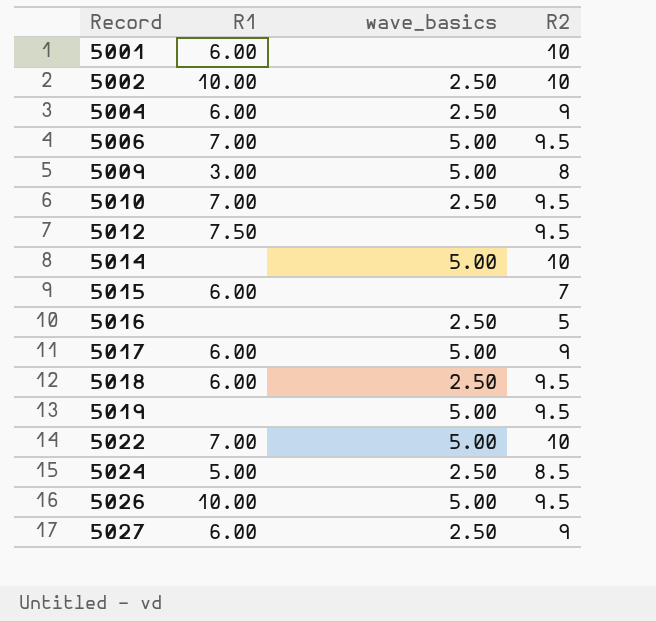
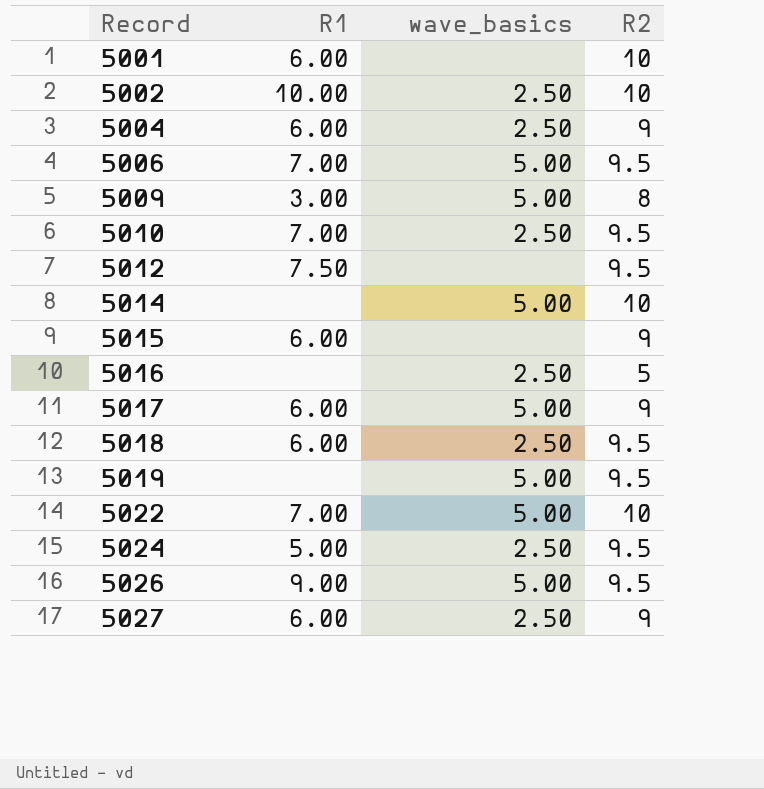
5015 | R2: 7 -> 9
5024 | R2: 8.5 -> 9.5
5026 | R1: 10.00 -> 9.00

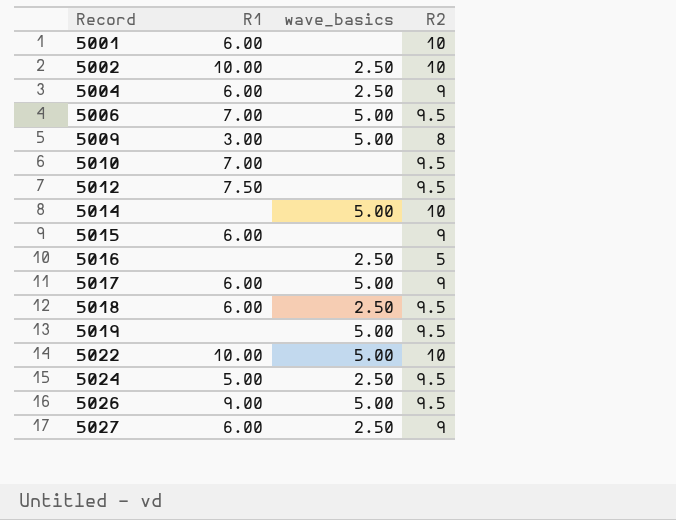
5010 | wave_basics: 2.50 -> none
5022 | R1: 7.00 -> 10.00

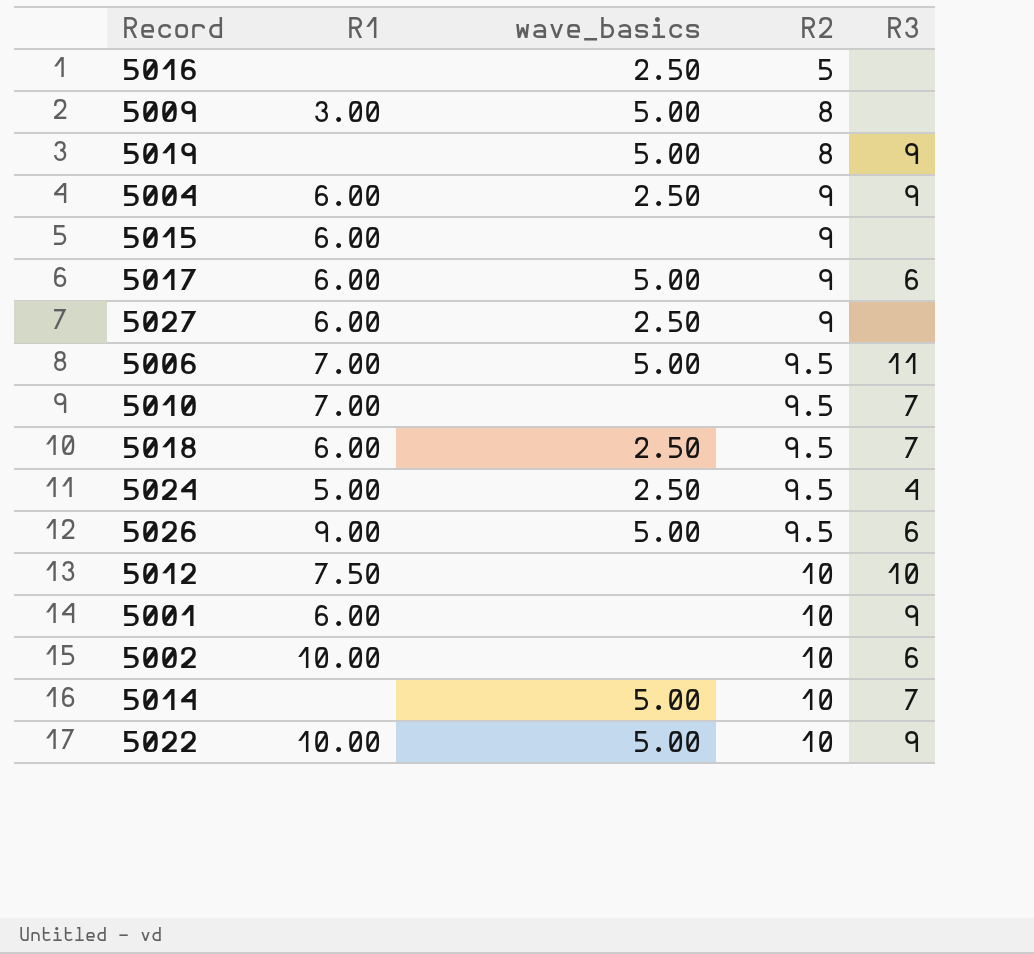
row order: Record ascending -> R2 ascending
column R3 | position: none -> 5
5019 | R2: 9.5 -> 8
5012 | R2: 9.5 -> 10
5002 | wave_basics: 2.50 -> none

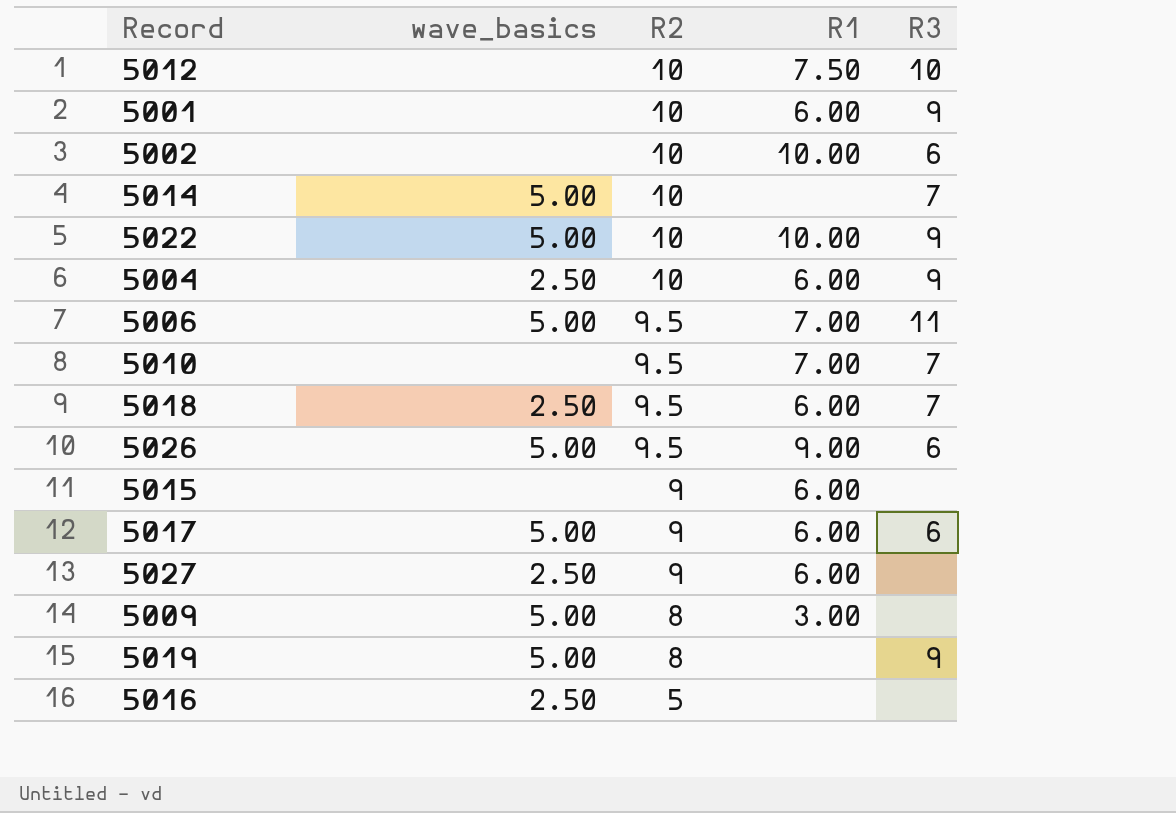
row order: R2 ascending -> R2 descending
column R1 | position: 2 -> 4
row 5024: 5.00 | 2.50 | 9.5 | 4 -> none
5004 | R2: 9 -> 10

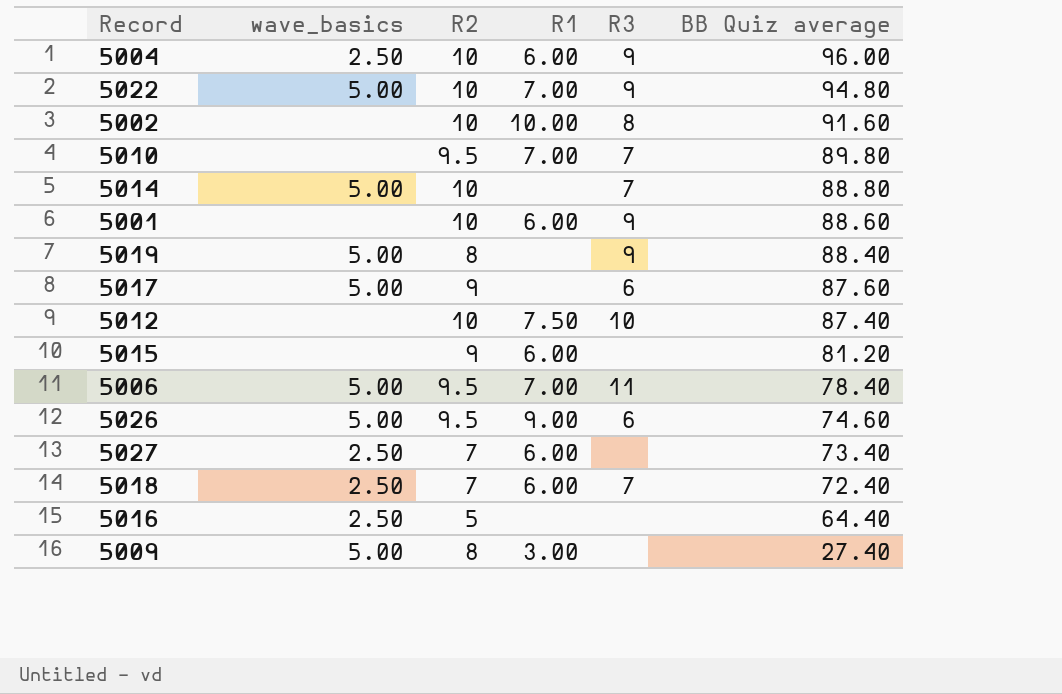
row order: R2 descending -> BB Quiz average descending
column BB Quiz average | position: none -> 6
5022 | R1: 10.00 -> 7.00
5002 | R3: 6 -> 8
5017 | R1: 6.00 -> none
5027 | R2: 9 -> 7
5018 | R2: 9.5 -> 7

